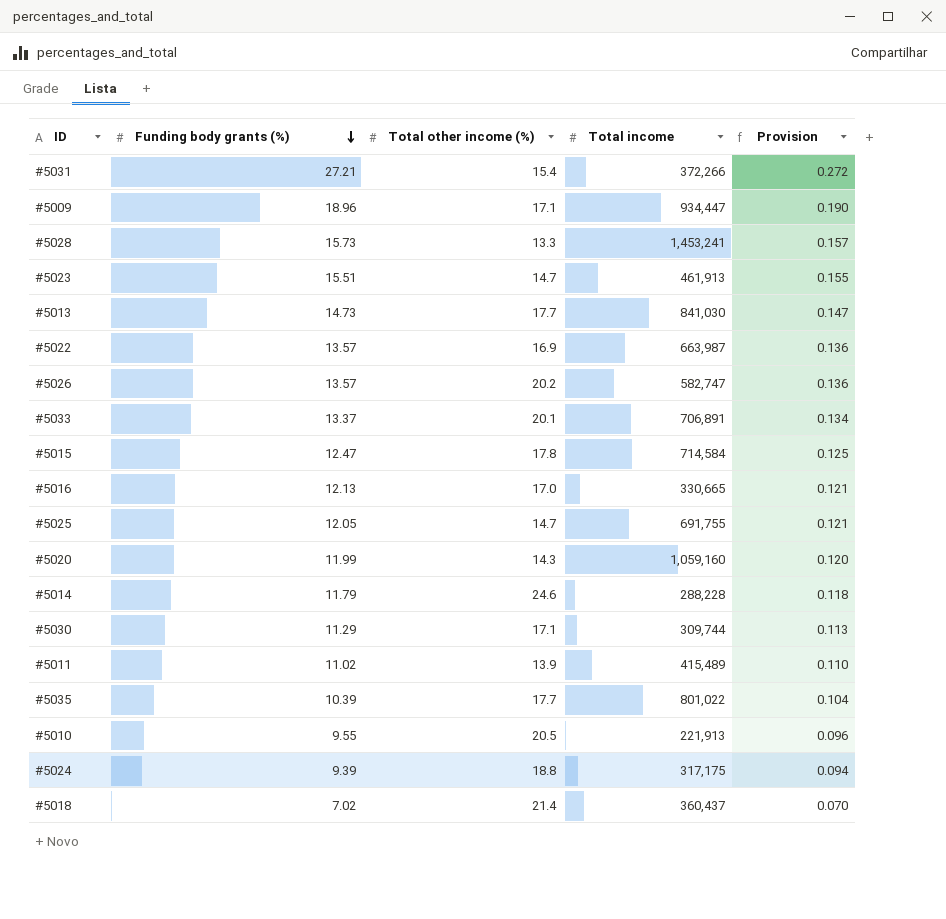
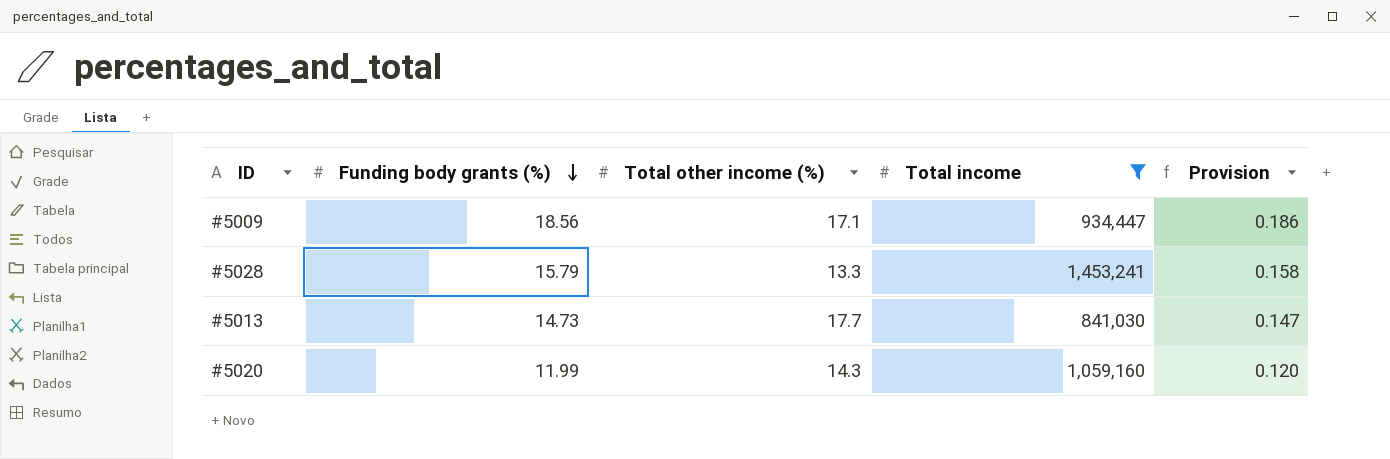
filter: none -> Total income >= 841,030
#5009 | Funding body grants (%): 18.96 -> 18.56
#5009 | Provision: 0.190 -> 0.186
#5028 | Funding body grants (%): 15.73 -> 15.79
#5028 | Provision: 0.157 -> 0.158

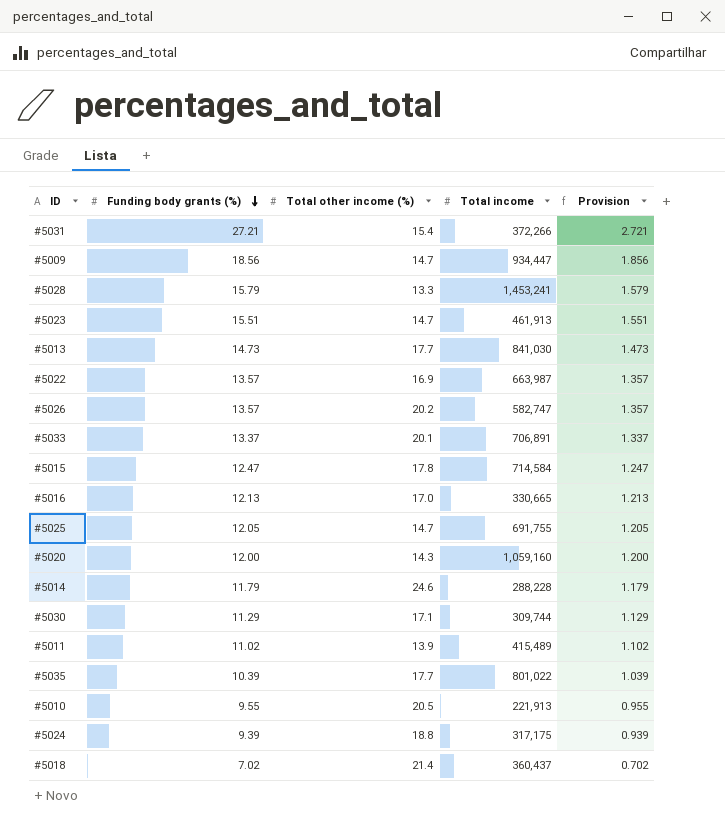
filter: Total income >= 841,030 -> none
column Provision | formula: [Funding body grants (%)] * 0.01 -> [Funding body grants (%)] * 0.1
#5009 | Total other income (%): 17.1 -> 14.7
#5020 | Funding body grants (%): 11.99 -> 12.00

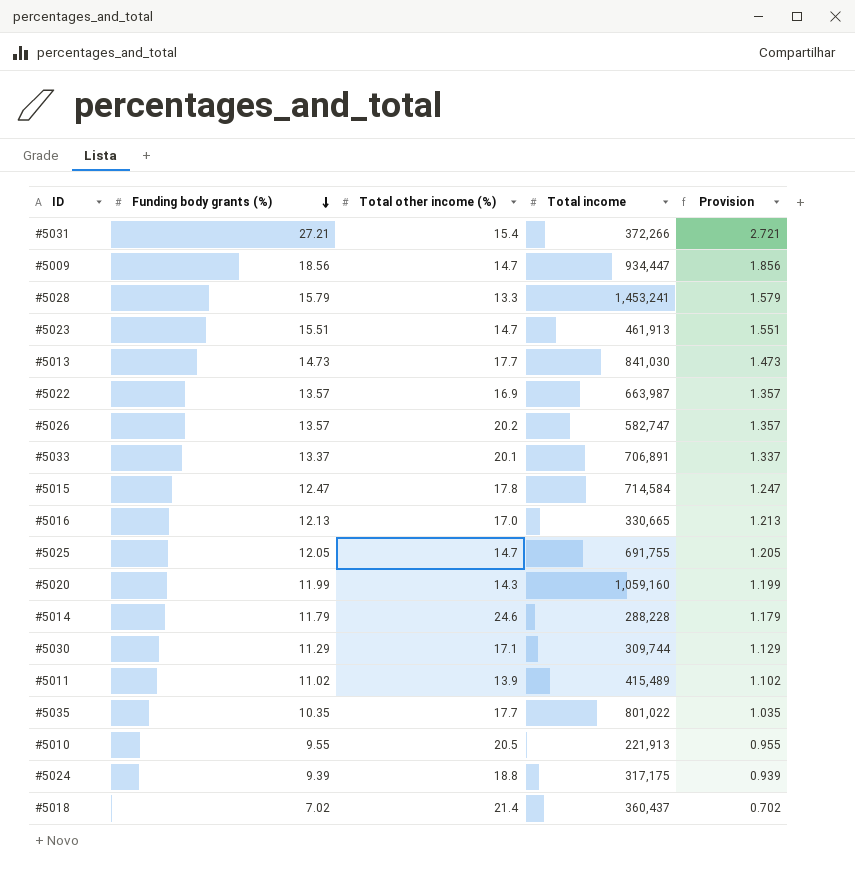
#5020 | Funding body grants (%): 12.00 -> 11.99
#5020 | Provision: 1.200 -> 1.199
#5035 | Funding body grants (%): 10.39 -> 10.35
#5035 | Provision: 1.039 -> 1.035

